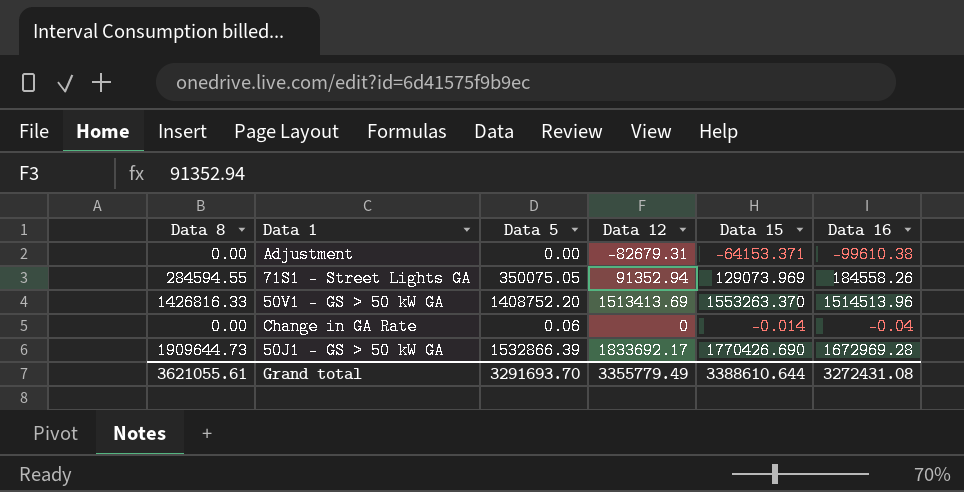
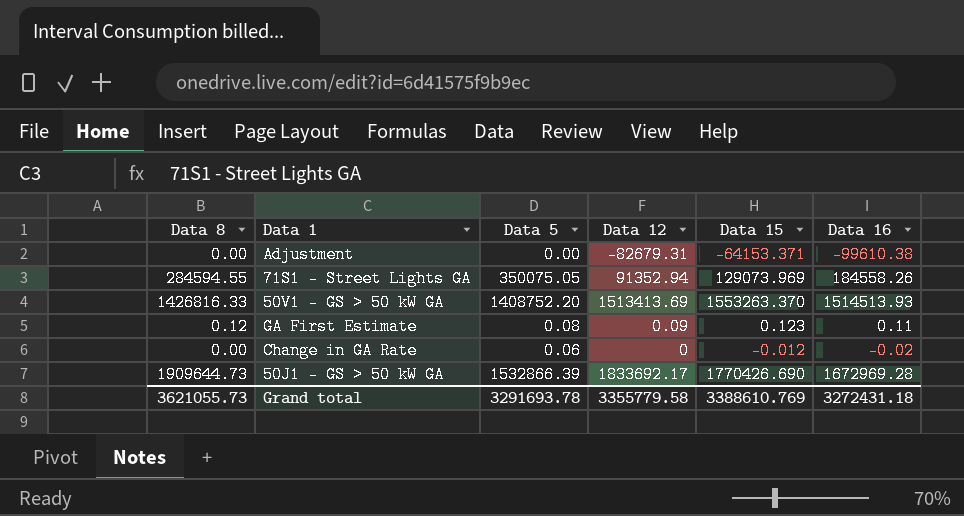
50V1 - GS > 50 kW GA | Data 16: 1514513.96 -> 1514513.93
row GA First Estimate: none -> 0.12 | 0.08 | 0.09 | 0.123 | 0.11
Change in GA Rate | Data 15: -0.014 -> -0.012
Change in GA Rate | Data 16: -0.04 -> -0.02
Grand total | Data 8: 3621055.61 -> 3621055.73
Grand total | Data 5: 3291693.70 -> 3291693.78
Grand total | Data 12: 3355779.49 -> 3355779.58
Grand total | Data 15: 3388610.644 -> 3388610.769
Grand total | Data 16: 3272431.08 -> 3272431.18

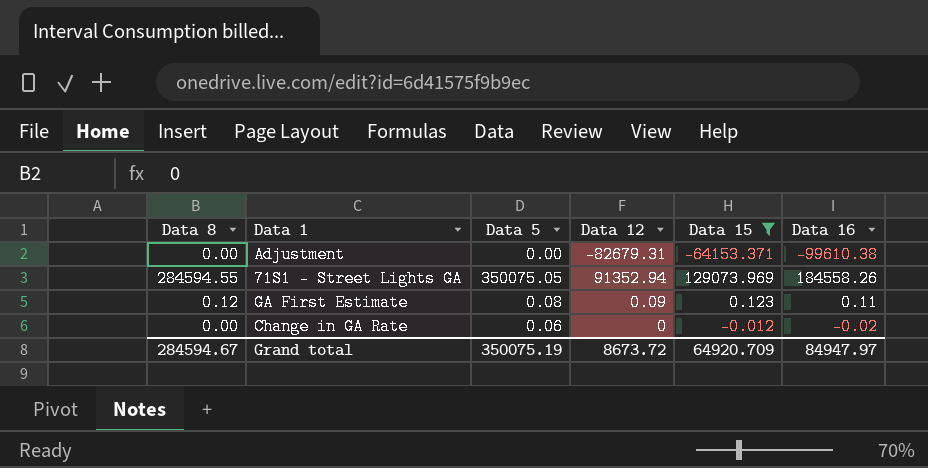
filter: none -> Data 15 <= 129073.969
Grand total | Data 8: 3621055.73 -> 284594.67
Grand total | Data 5: 3291693.78 -> 350075.19
Grand total | Data 12: 3355779.58 -> 8673.72
Grand total | Data 15: 3388610.769 -> 64920.709
Grand total | Data 16: 3272431.18 -> 84947.97

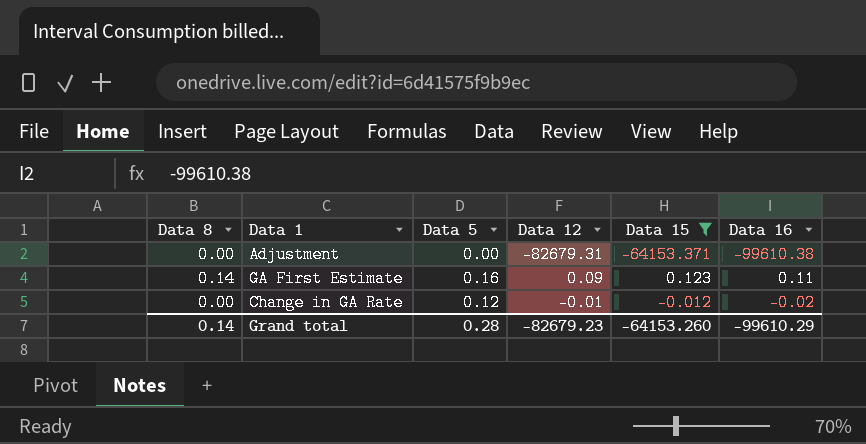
row 71S1 - Street Lights GA: 284594.55 | 350075.05 | 91352.94 | 129073.969 | 184558.26 -> none
GA First Estimate | Data 8: 0.12 -> 0.14
GA First Estimate | Data 5: 0.08 -> 0.16
Change in GA Rate | Data 5: 0.06 -> 0.12
Change in GA Rate | Data 12: 0 -> -0.01
Grand total | Data 8: 284594.67 -> 0.14
Grand total | Data 5: 350075.19 -> 0.28
Grand total | Data 12: 8673.72 -> -82679.23
Grand total | Data 15: 64920.709 -> -64153.260
Grand total | Data 16: 84947.97 -> -99610.29

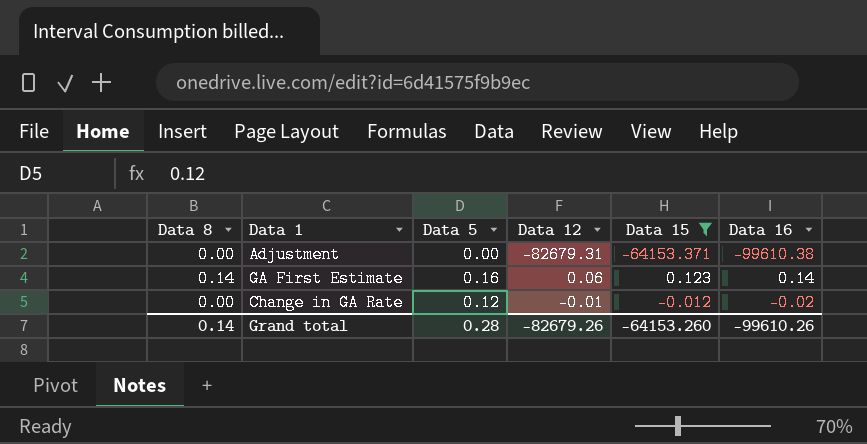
GA First Estimate | Data 12: 0.09 -> 0.06
GA First Estimate | Data 16: 0.11 -> 0.14
Grand total | Data 12: -82679.23 -> -82679.26
Grand total | Data 16: -99610.29 -> -99610.26

